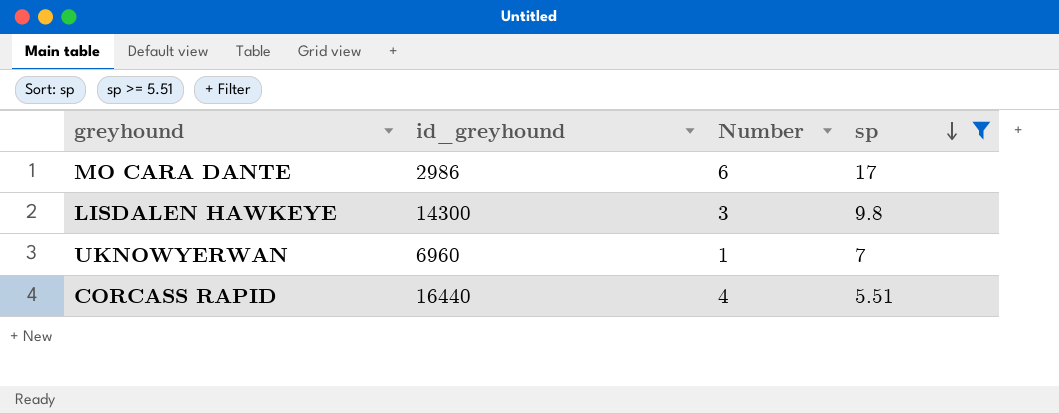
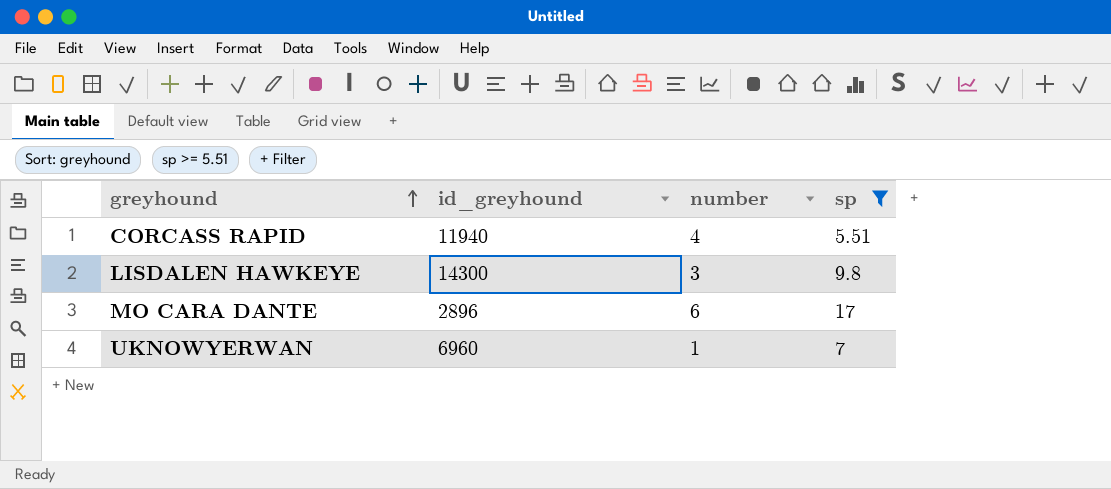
row order: sp descending -> greyhound ascending
column name: Number -> number
CORCASS RAPID | id_greyhound: 16440 -> 11940
MO CARA DANTE | id_greyhound: 2986 -> 2896

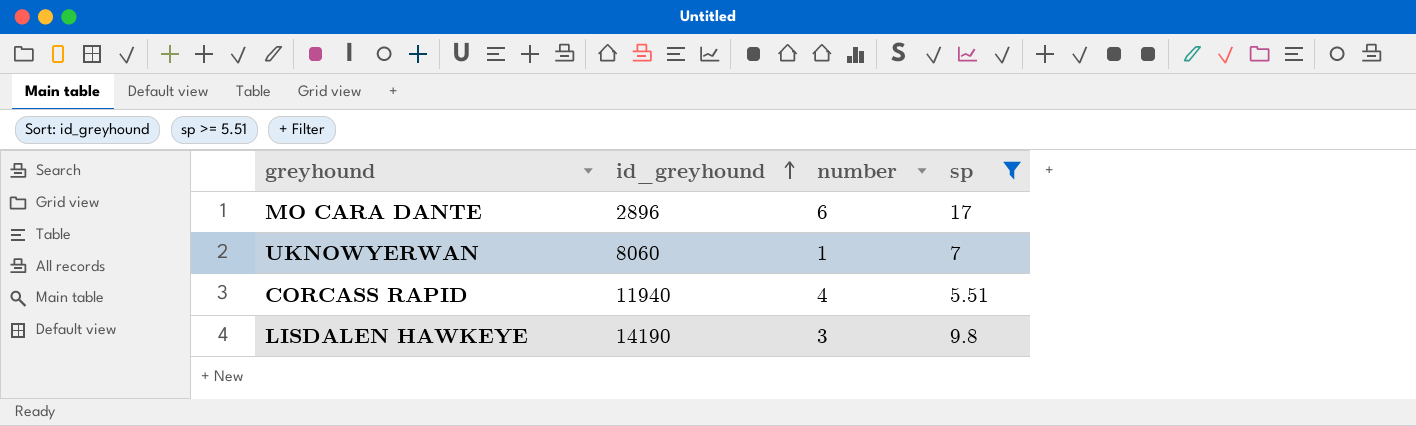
row order: greyhound ascending -> id_greyhound ascending
UKNOWYERWAN | id_greyhound: 6960 -> 8060
LISDALEN HAWKEYE | id_greyhound: 14300 -> 14190

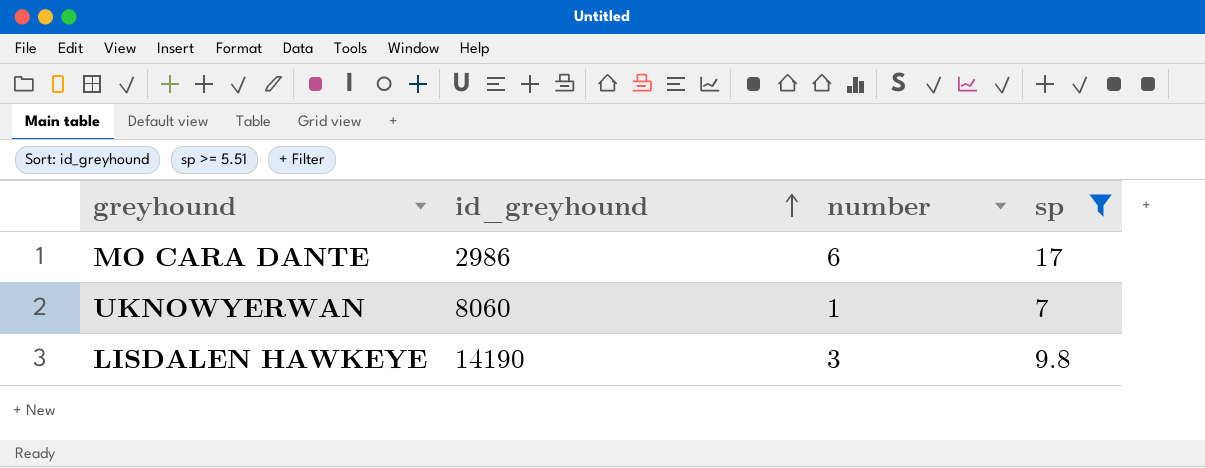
row CORCASS RAPID: 11940 | 4 | 5.51 -> none
MO CARA DANTE | id_greyhound: 2896 -> 2986

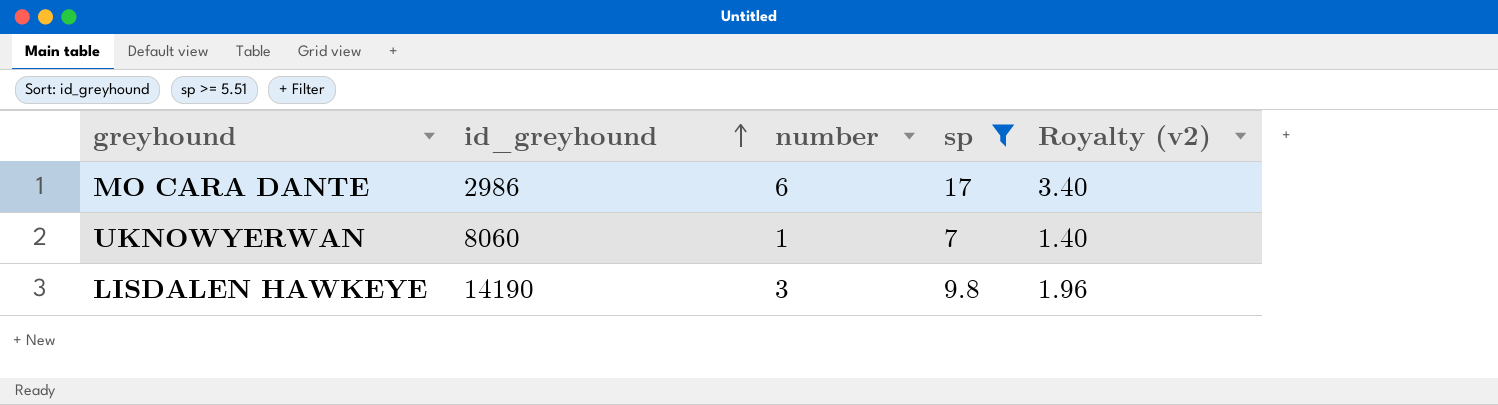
column Royalty (v2) | formula: none -> [sp] * 0.2

